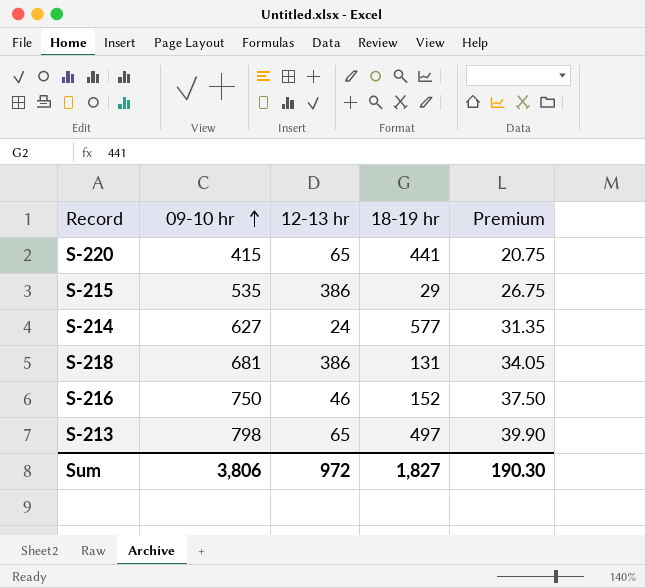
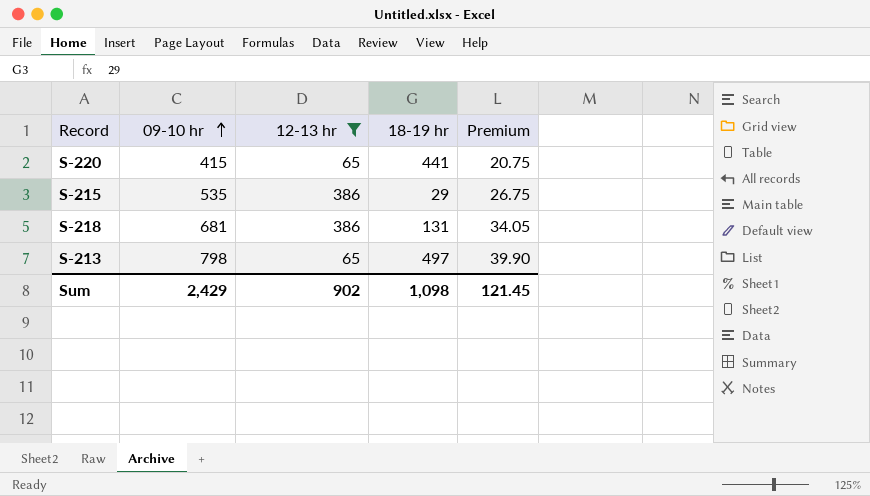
filter: none -> 12-13 hr >= 65
Sum | 09-10 hr: 3,806 -> 2,429
Sum | 12-13 hr: 972 -> 902
Sum | 18-19 hr: 1,827 -> 1,098
Sum | Premium: 190.30 -> 121.45

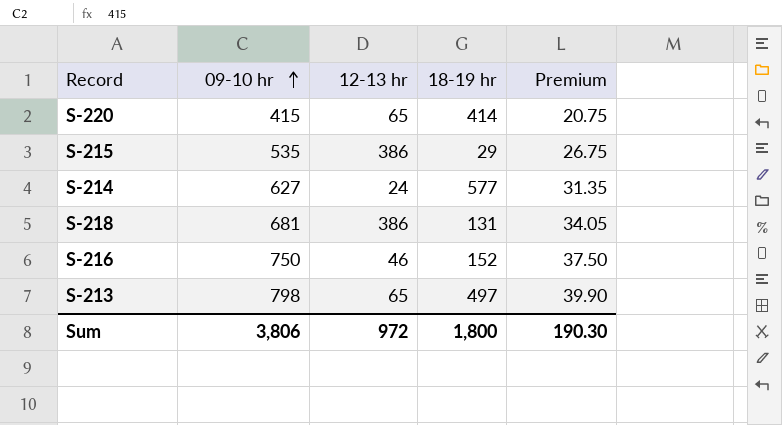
filter: 12-13 hr >= 65 -> none
S-220 | 18-19 hr: 441 -> 414
Sum | 09-10 hr: 2,429 -> 3,806
Sum | 12-13 hr: 902 -> 972
Sum | 18-19 hr: 1,098 -> 1,800
Sum | Premium: 121.45 -> 190.30

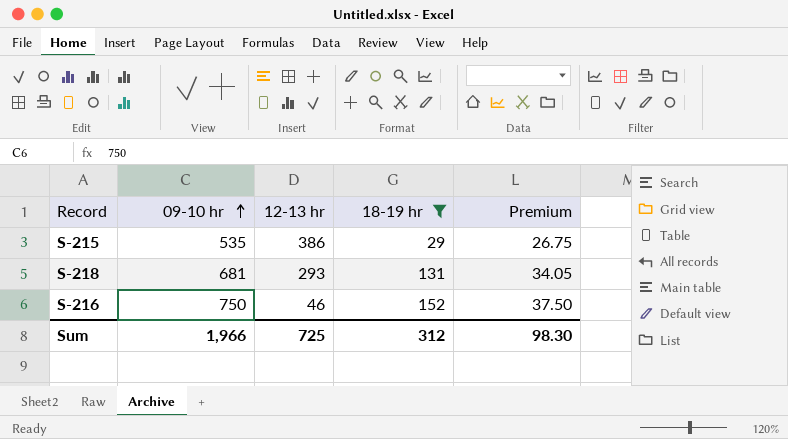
filter: none -> 18-19 hr <= 152
S-218 | 12-13 hr: 386 -> 293
Sum | 09-10 hr: 3,806 -> 1,966
Sum | 12-13 hr: 972 -> 725
Sum | 18-19 hr: 1,800 -> 312
Sum | Premium: 190.30 -> 98.30

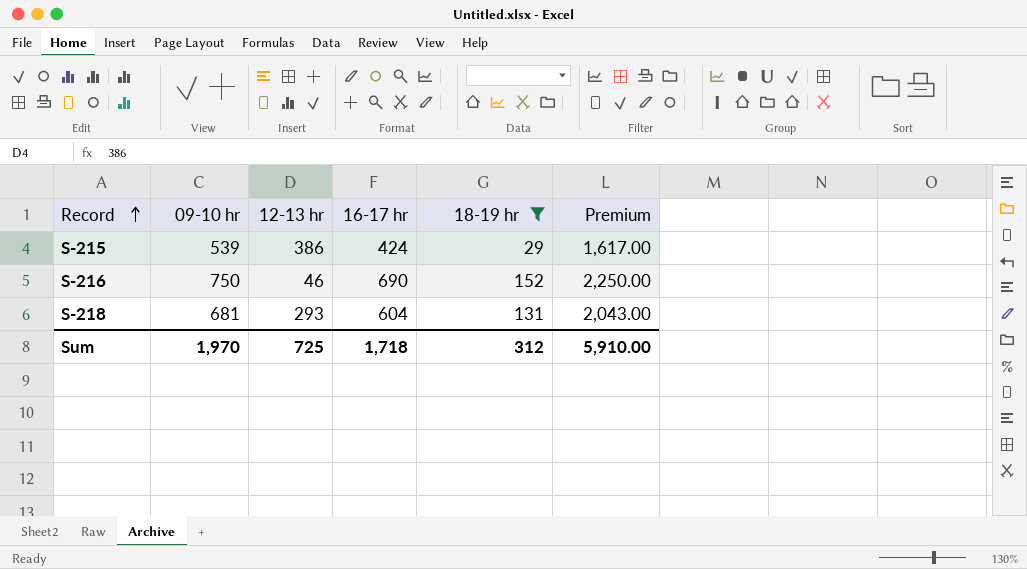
row order: 09-10 hr ascending -> Record ascending
column 16-17 hr | position: none -> 4
column Premium | formula: [09-10 hr] * 0.05 -> [09-10 hr] * 3
S-215 | 09-10 hr: 535 -> 539
Sum | 09-10 hr: 1,966 -> 1,970
Sum | Premium: 98.30 -> 5,910.00

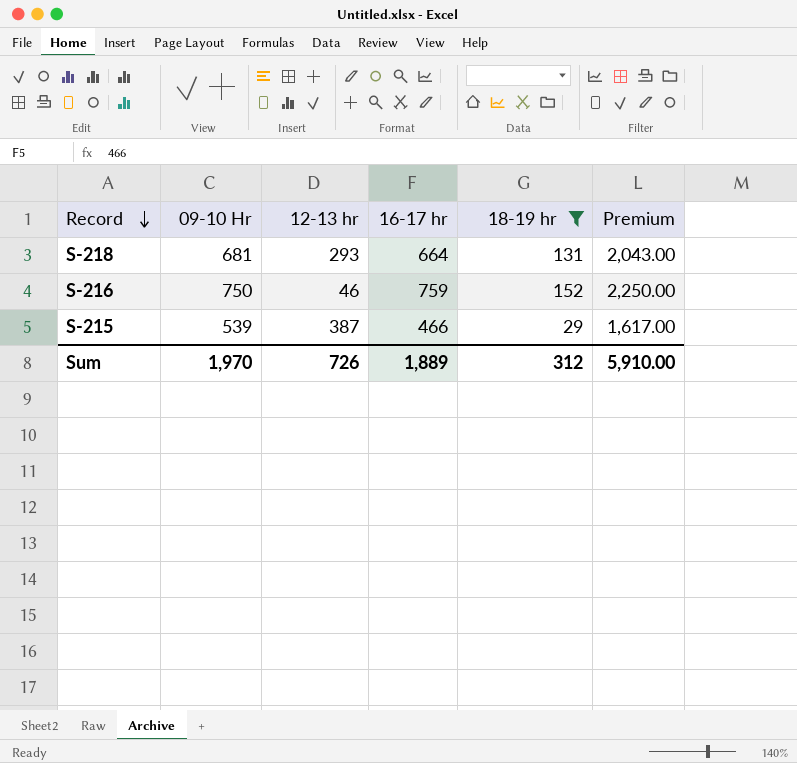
row order: Record ascending -> Record descending
column name: 09-10 hr -> 09-10 Hr
S-218 | 16-17 hr: 604 -> 664
S-216 | 16-17 hr: 690 -> 759
S-215 | 12-13 hr: 386 -> 387
S-215 | 16-17 hr: 424 -> 466
Sum | 12-13 hr: 725 -> 726
Sum | 16-17 hr: 1,718 -> 1,889

